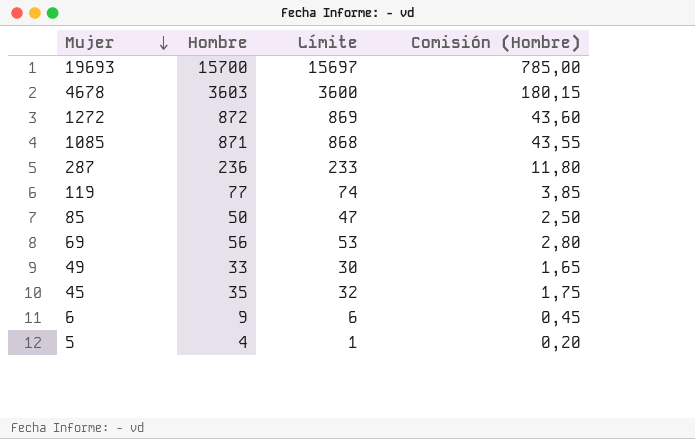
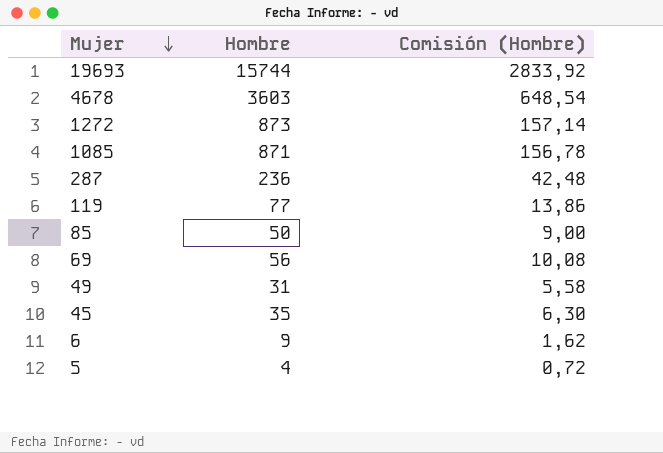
column Límite | formula: [Hombre] - 3 -> none
column Comisión (Hombre) | formula: [Hombre] * 0,05 -> [Hombre] * 0,18
19693 | Hombre: 15700 -> 15744
1272 | Hombre: 872 -> 873
49 | Hombre: 33 -> 31

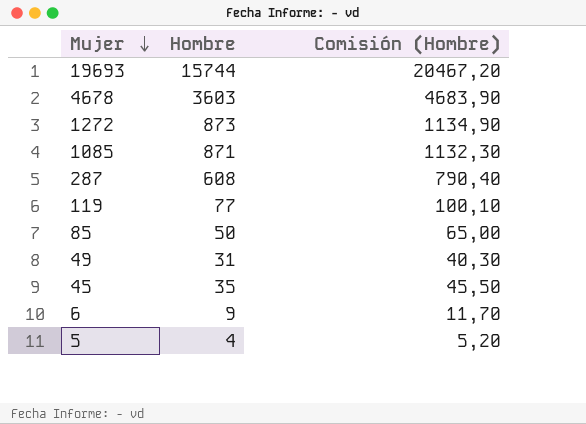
column Comisión (Hombre) | formula: [Hombre] * 0,18 -> [Hombre] * 1,3
row 69: 56 | 10,08 -> none
287 | Hombre: 236 -> 608

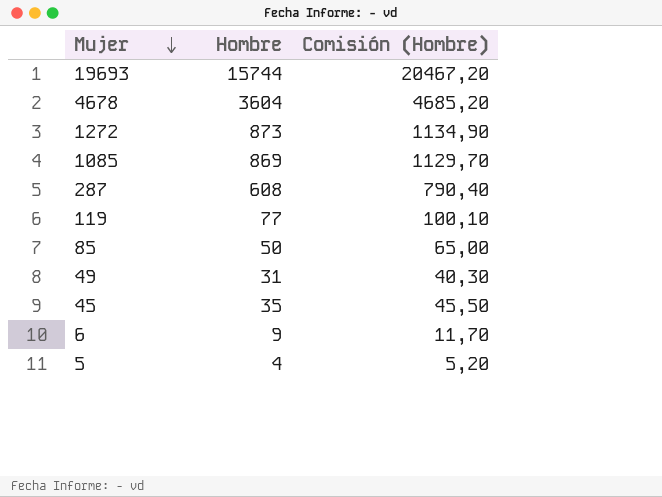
4678 | Hombre: 3603 -> 3604
4678 | Comisión (Hombre): 4683,90 -> 4685,20
1085 | Hombre: 871 -> 869
1085 | Comisión (Hombre): 1132,30 -> 1129,70

